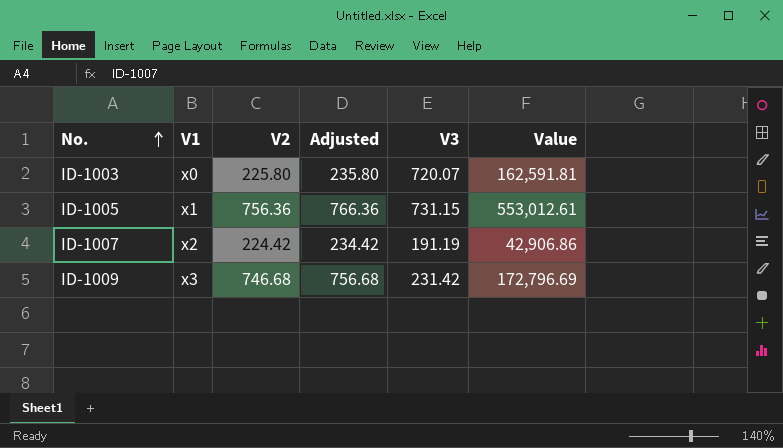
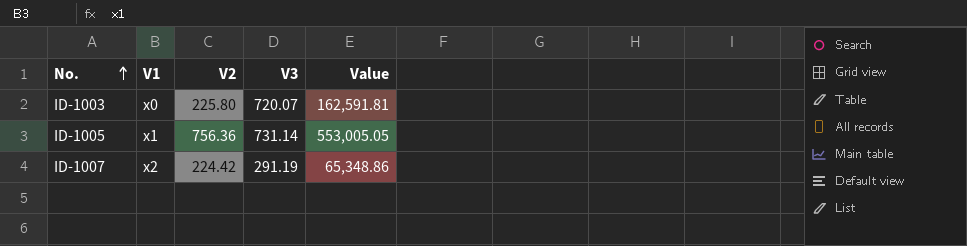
column Adjusted | formula: [V2] + 10 -> none
row ID-1009: x3 | 746.68 | 756.68 | 231.42 | 172,796.69 -> none
ID-1005 | V3: 731.15 -> 731.14
ID-1005 | Value: 553,012.61 -> 553,005.05
ID-1007 | V3: 191.19 -> 291.19
ID-1007 | Value: 42,906.86 -> 65,348.86

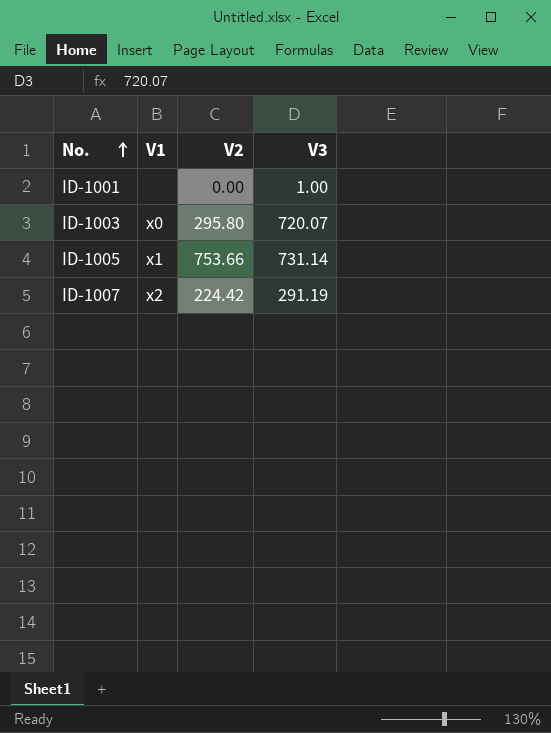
column Value | formula: [V2] * [V3] -> none
row ID-1001: none -> none | 0.00 | 1.00
ID-1003 | V2: 225.80 -> 295.80
ID-1005 | V2: 756.36 -> 753.66

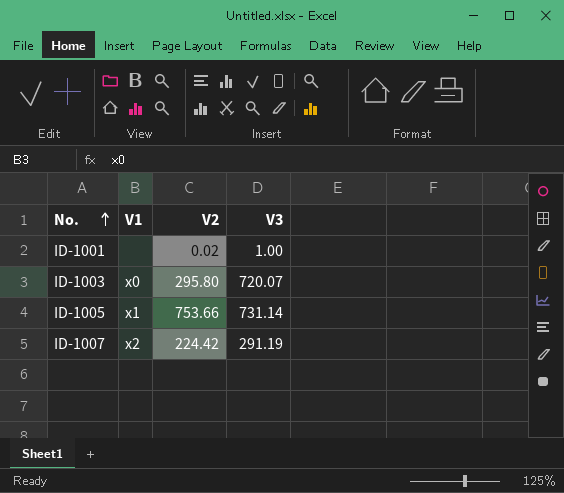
ID-1001 | V2: 0.00 -> 0.02

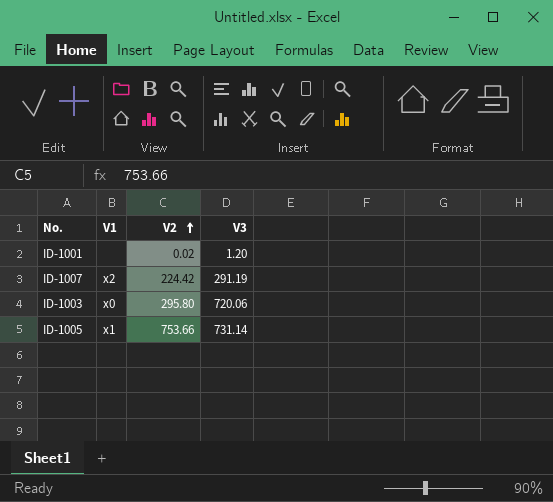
row order: No. ascending -> V2 ascending
ID-1001 | V3: 1.00 -> 1.20
ID-1003 | V3: 720.07 -> 720.06

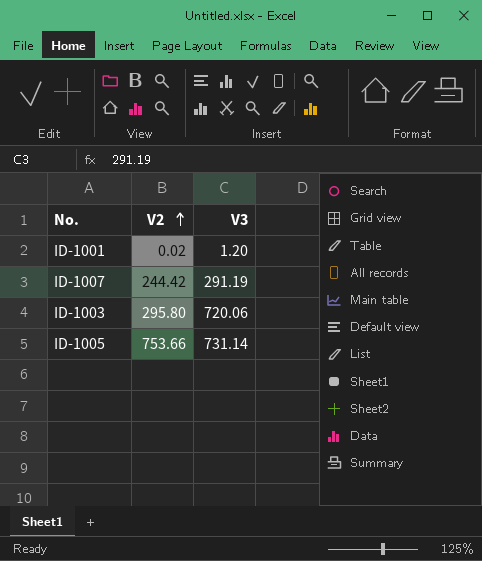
column V1 | position: 2 -> none
ID-1007 | V2: 224.42 -> 244.42

